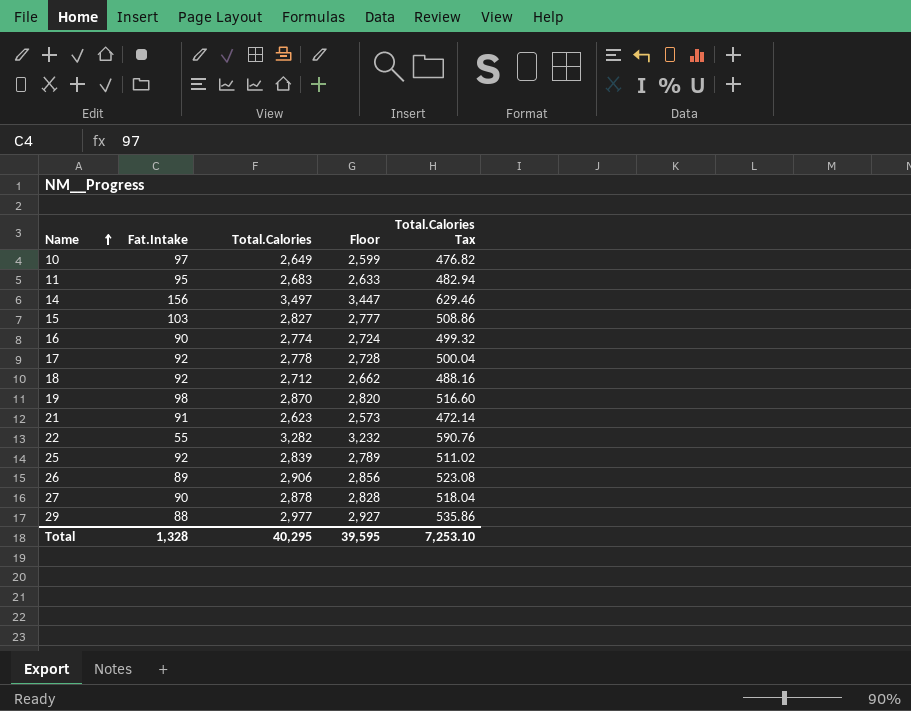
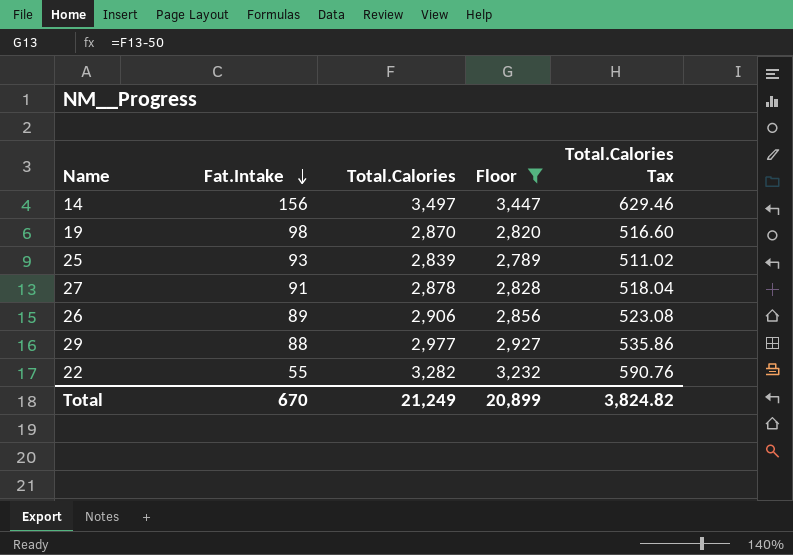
filter: none -> Floor >= 2,789
row order: Name ascending -> Fat.Intake descending
25 | Fat.Intake: 92 -> 93
27 | Fat.Intake: 90 -> 91
Total | Fat.Intake: 1,328 -> 670
Total | Total.Calories: 40,295 -> 21,249
Total | Floor: 39,595 -> 20,899
Total | Total.Calories Tax: 7,253.10 -> 3,824.82

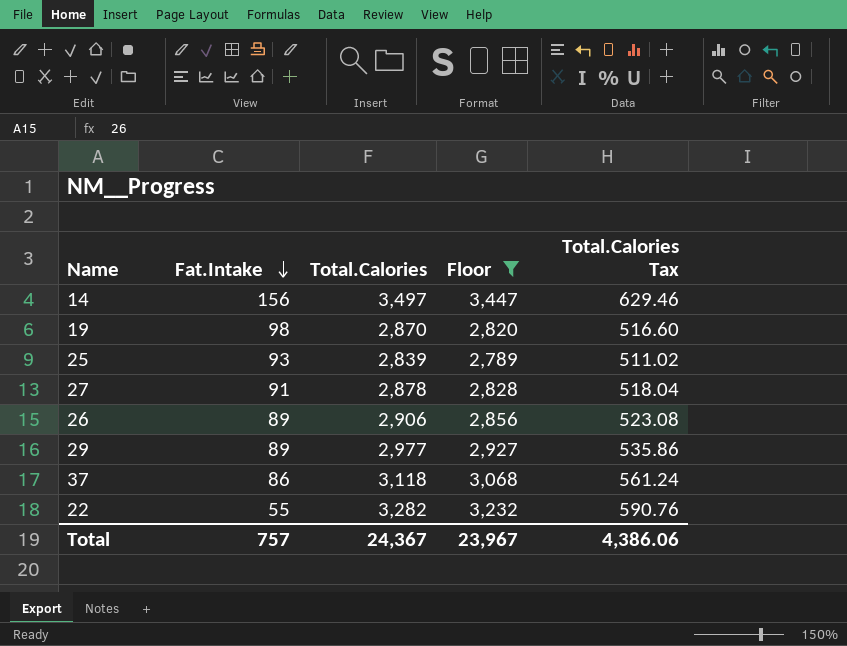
29 | Fat.Intake: 88 -> 89
row 37: none -> 86 | 3,118 | 3,068 | 561.24
Total | Fat.Intake: 670 -> 757
Total | Total.Calories: 21,249 -> 24,367
Total | Floor: 20,899 -> 23,967
Total | Total.Calories Tax: 3,824.82 -> 4,386.06

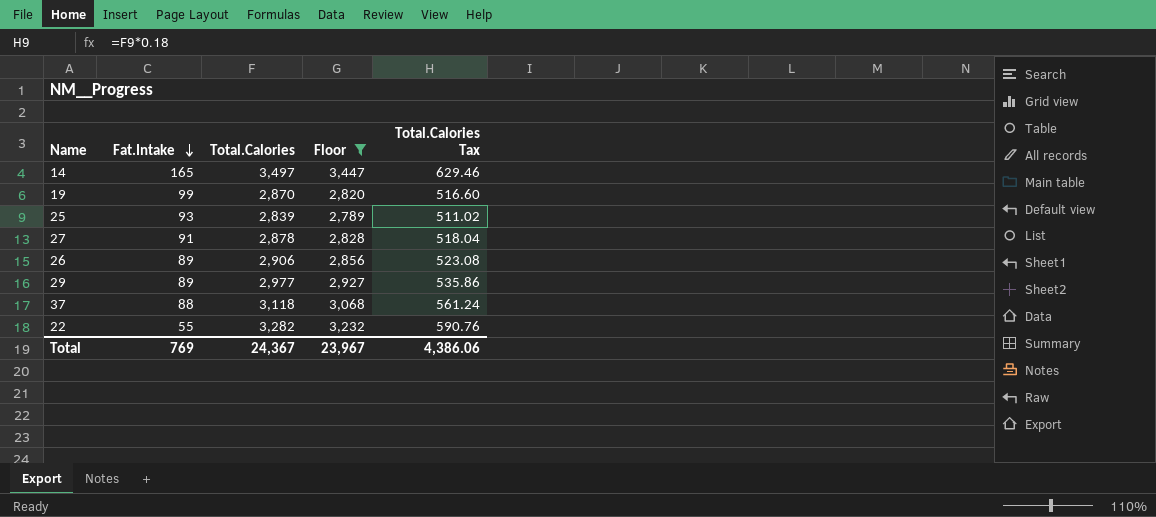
14 | Fat.Intake: 156 -> 165
19 | Fat.Intake: 98 -> 99
37 | Fat.Intake: 86 -> 88
Total | Fat.Intake: 757 -> 769

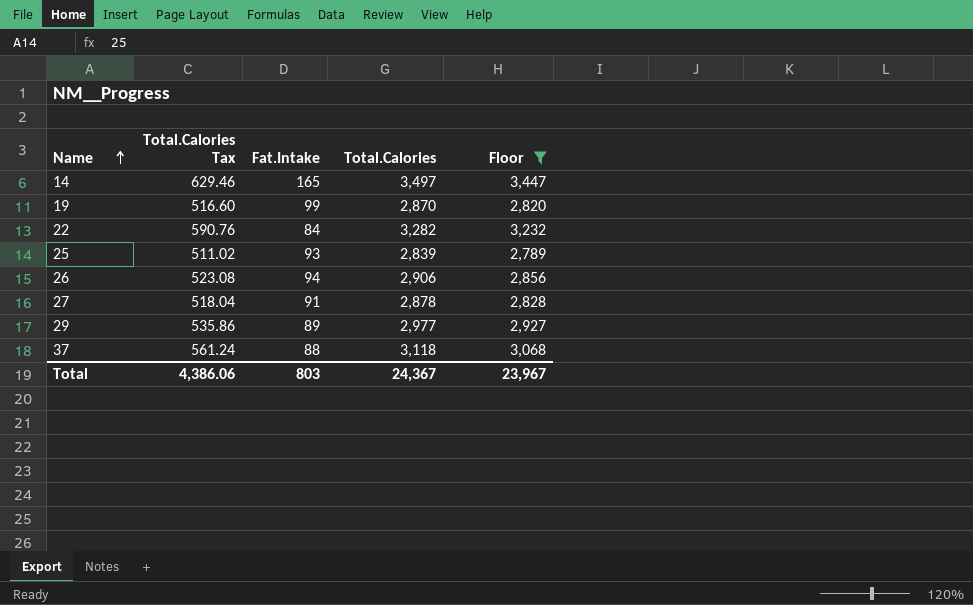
row order: Fat.Intake descending -> Name ascending
column Total.Calories Tax | position: 5 -> 2
22 | Fat.Intake: 55 -> 84
26 | Fat.Intake: 89 -> 94
Total | Fat.Intake: 769 -> 803

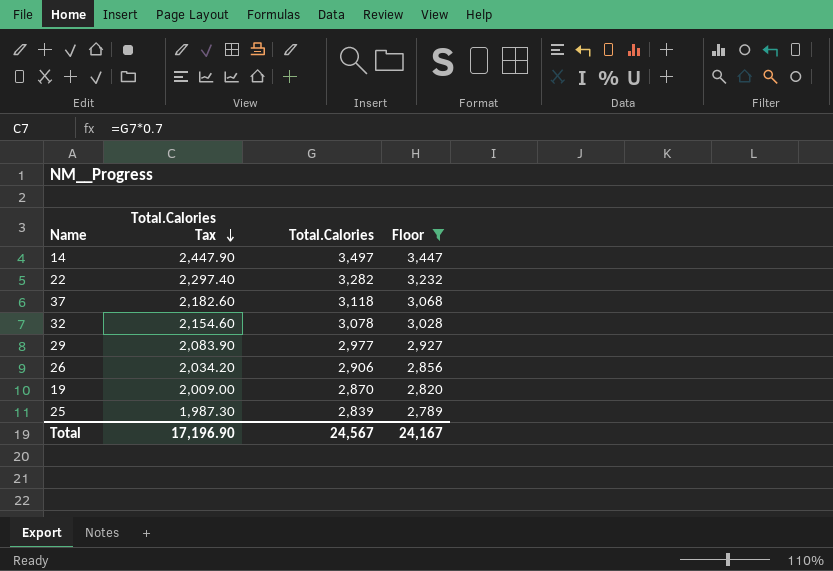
row order: Name ascending -> Total.Calories Tax descending
column Fat.Intake | position: 3 -> none
column Total.Calories Tax | formula: [Total.Calories] * 0.18 -> [Total.Calories] * 0.7
row 27: 518.04 | 91 | 2,878 | 2,828 -> none
row 32: none -> 2,154.60 | 3,078 | 3,028
Total | Total.Calories Tax: 4,386.06 -> 17,196.90
Total | Total.Calories: 24,367 -> 24,567
Total | Floor: 23,967 -> 24,167

